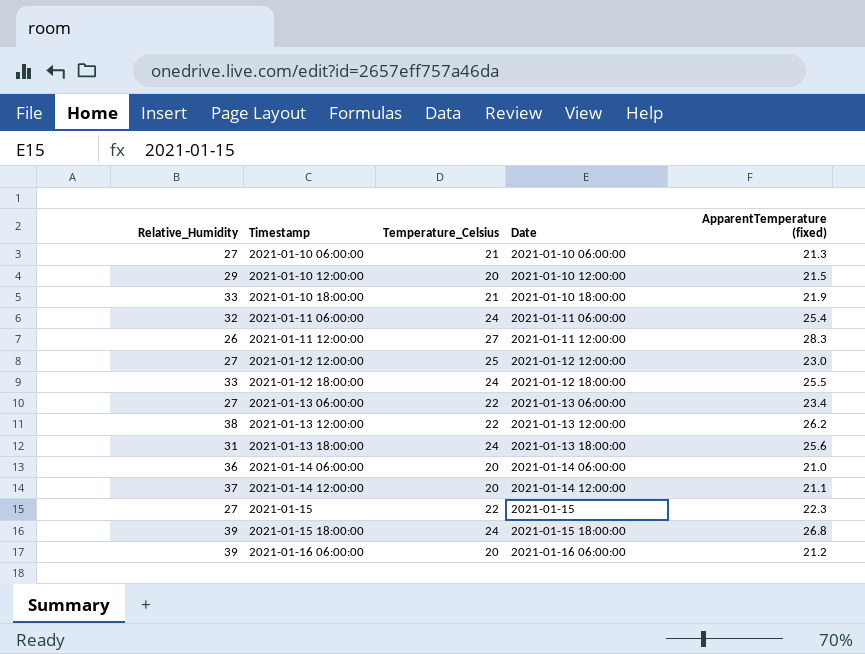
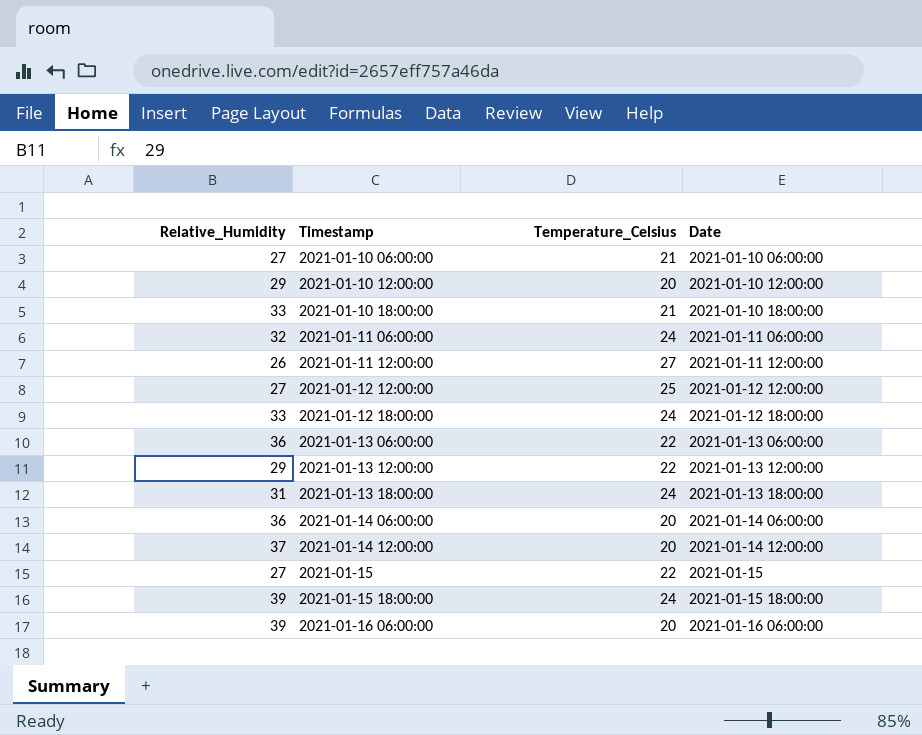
column ApparentTemperature (fixed) | position: 5 -> none
2021-01-13 06:00:00 | Relative_Humidity: 27 -> 36
2021-01-13 12:00:00 | Relative_Humidity: 38 -> 29

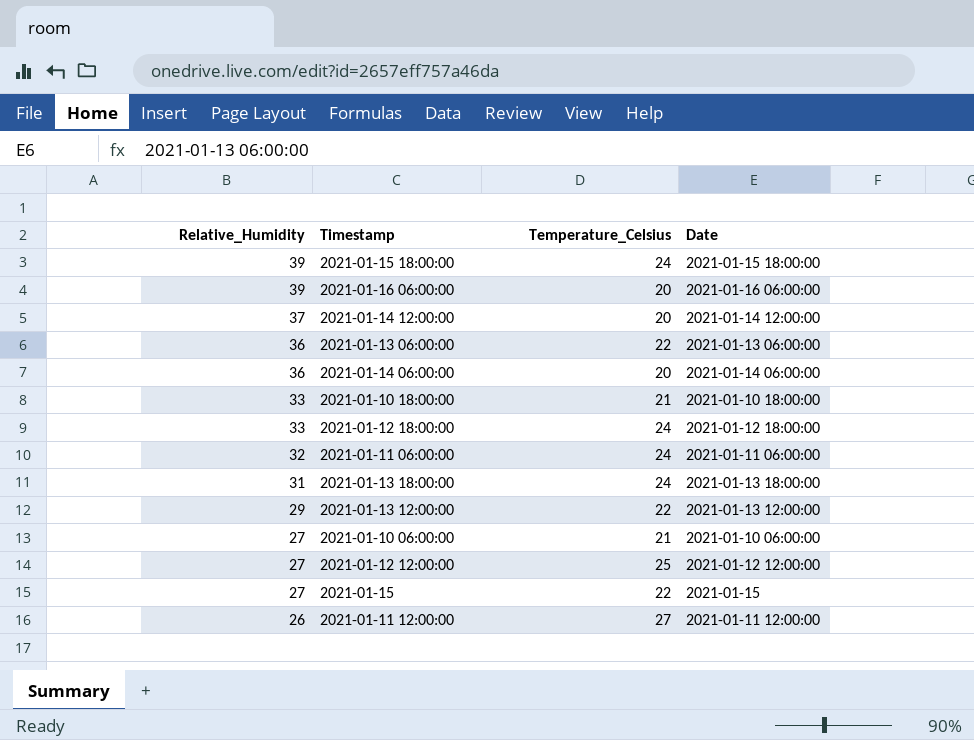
row order: Timestamp ascending -> Relative_Humidity descending
row 2021-01-10 12:00:00: 29 | 20 | 2021-01-10 12:00:00 -> none

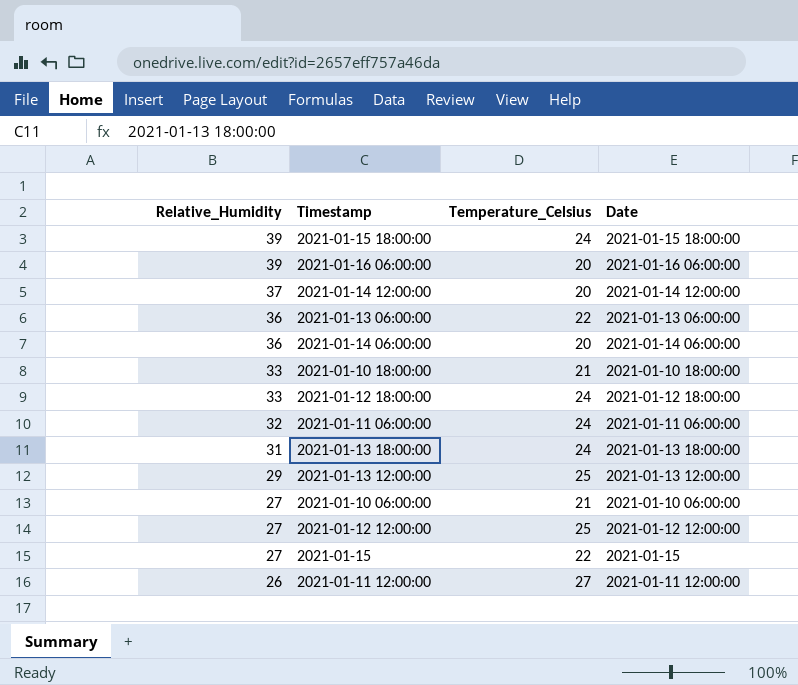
2021-01-13 12:00:00 | Temperature_Celsius: 22 -> 25

